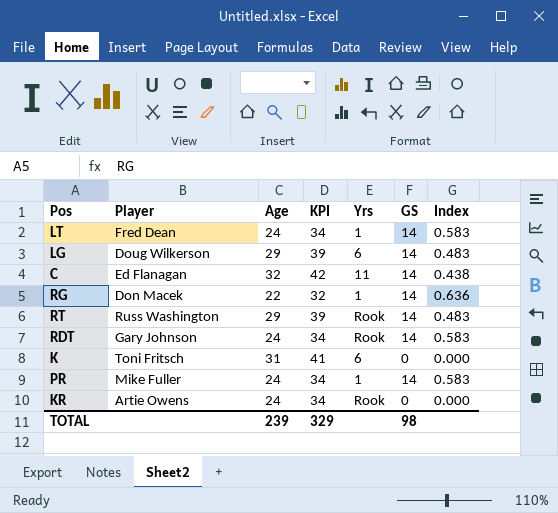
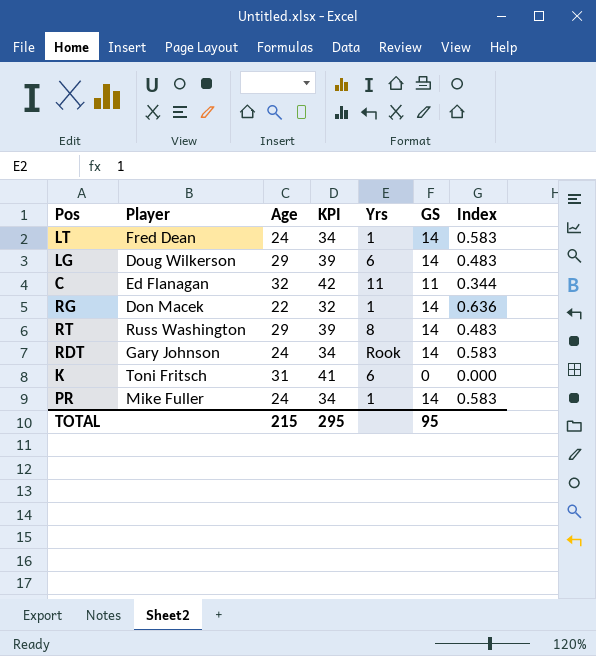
row KR: Artie Owens | 24 | 34 | Rook | 0 | 0.000 -> none
C | GS: 14 -> 11
C | Index: 0.438 -> 0.344
RT | Yrs: Rook -> 8
TOTAL | Age: 239 -> 215
TOTAL | KPI: 329 -> 295
TOTAL | GS: 98 -> 95

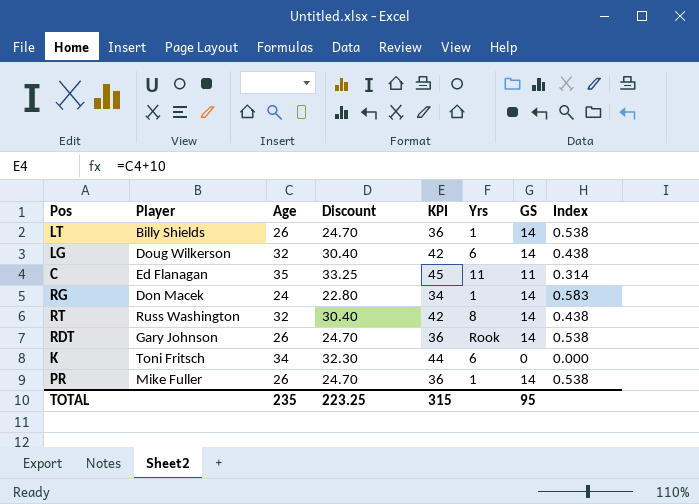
column Discount | formula: none -> [Age] * 0.95
LT | Player: Fred Dean -> Billy Shields
LT | Age: 24 -> 26
LT | KPI: 34 -> 36
LT | Index: 0.583 -> 0.538
LG | Age: 29 -> 32
LG | KPI: 39 -> 42
LG | Index: 0.483 -> 0.438
C | Age: 32 -> 35
C | KPI: 42 -> 45
C | Index: 0.344 -> 0.314
RG | Age: 22 -> 24
RG | KPI: 32 -> 34
RG | Index: 0.636 -> 0.583
RT | Age: 29 -> 32
RT | KPI: 39 -> 42
RT | Index: 0.483 -> 0.438
RDT | Age: 24 -> 26
RDT | KPI: 34 -> 36
RDT | Index: 0.583 -> 0.538
K | Age: 31 -> 34
K | KPI: 41 -> 44
PR | Age: 24 -> 26
PR | KPI: 34 -> 36
PR | Index: 0.583 -> 0.538
TOTAL | Age: 215 -> 235
TOTAL | KPI: 295 -> 315

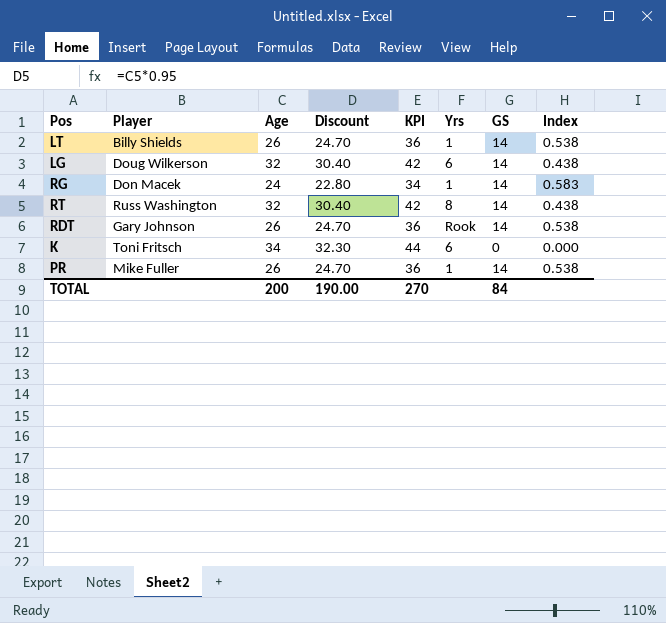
row C: Ed Flanagan | 35 | 33.25 | 45 | 11 | 11 | 0.314 -> none
TOTAL | Age: 235 -> 200
TOTAL | Discount: 223.25 -> 190.00
TOTAL | KPI: 315 -> 270
TOTAL | GS: 95 -> 84

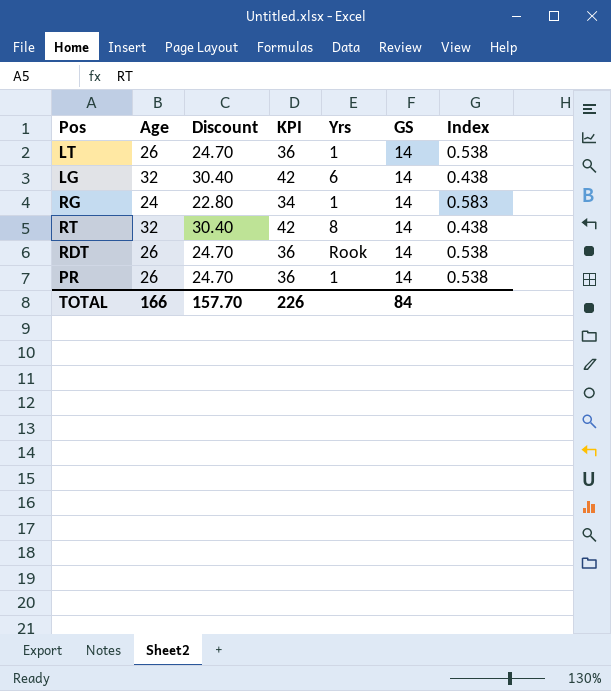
column Player | position: 2 -> none
row K: Toni Fritsch | 34 | 32.30 | 44 | 6 | 0 | 0.000 -> none
TOTAL | Age: 200 -> 166
TOTAL | Discount: 190.00 -> 157.70
TOTAL | KPI: 270 -> 226

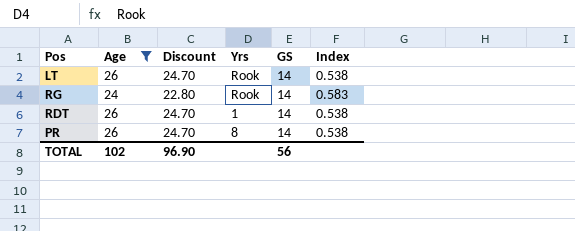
filter: none -> Age != 32
column KPI | formula: [Age] + 10 -> none
LT | Yrs: 1 -> Rook
RG | Yrs: 1 -> Rook
RDT | Yrs: Rook -> 1
PR | Yrs: 1 -> 8
TOTAL | Age: 166 -> 102
TOTAL | Discount: 157.70 -> 96.90
TOTAL | GS: 84 -> 56

